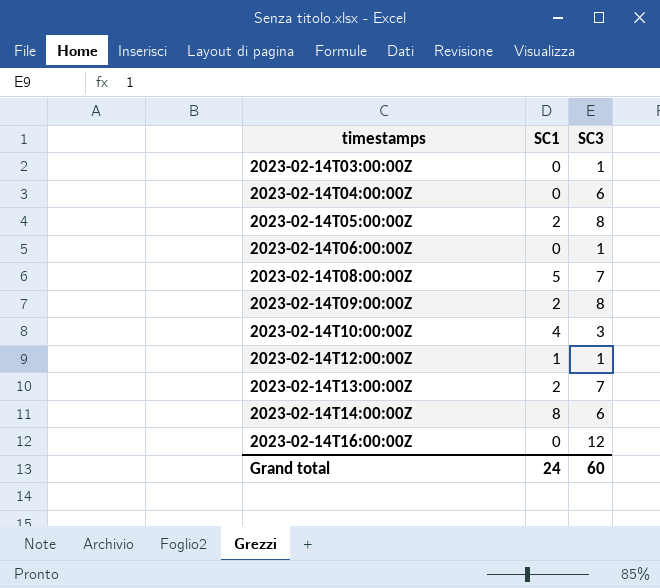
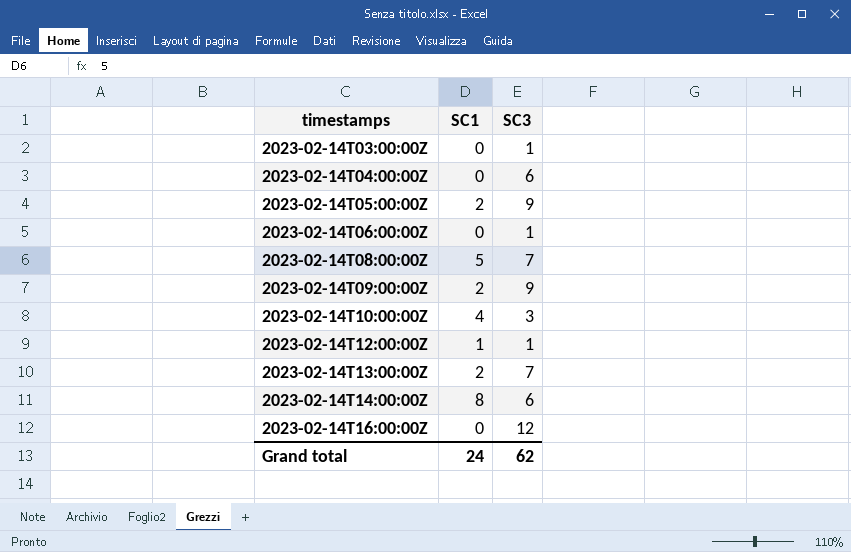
2023-02-14T05:00:00Z | SC3: 8 -> 9
2023-02-14T09:00:00Z | SC3: 8 -> 9
Grand total | SC3: 60 -> 62

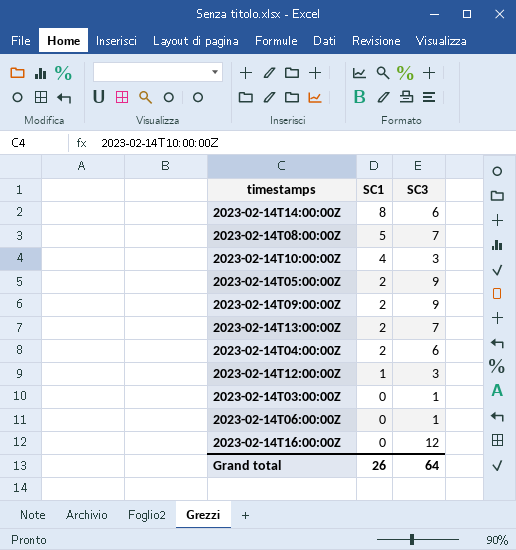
row order: timestamps ascending -> SC1 descending
2023-02-14T04:00:00Z | SC1: 0 -> 2
2023-02-14T12:00:00Z | SC3: 1 -> 3
Grand total | SC1: 24 -> 26
Grand total | SC3: 62 -> 64

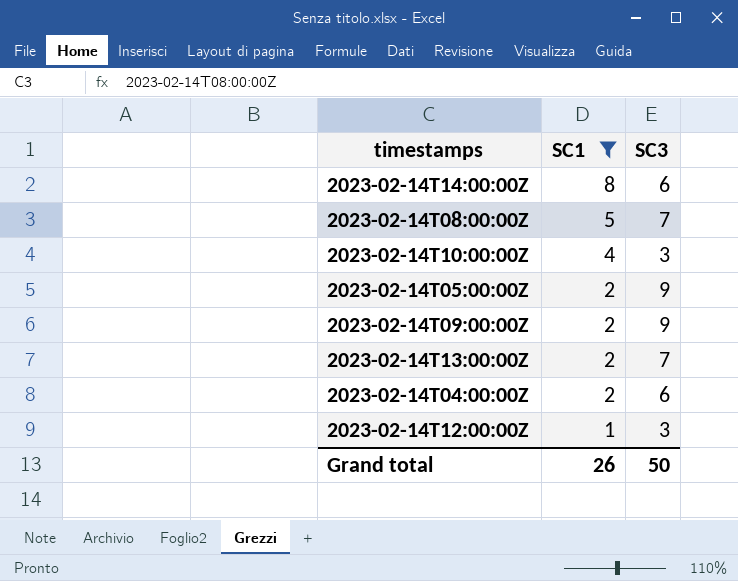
filter: none -> SC1 != 0
Grand total | SC3: 64 -> 50

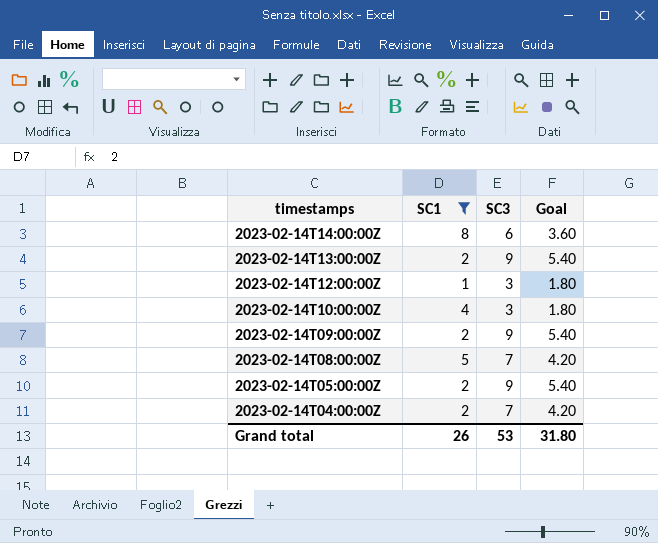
row order: SC1 descending -> timestamps descending
column Goal | formula: none -> [SC3] * 0.6
2023-02-14T13:00:00Z | SC3: 7 -> 9
2023-02-14T04:00:00Z | SC3: 6 -> 7
Grand total | SC3: 50 -> 53

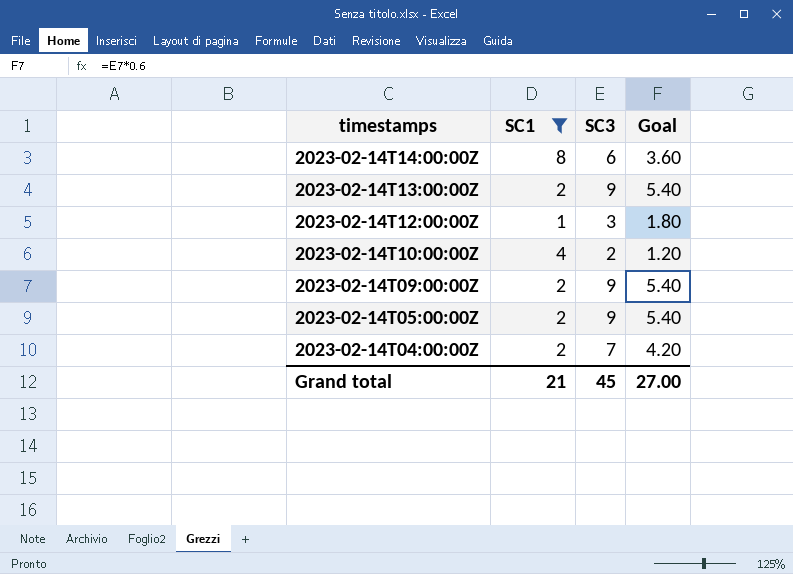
row 2023-02-14T08:00:00Z: 5 | 7 | 4.20 -> none
2023-02-14T10:00:00Z | SC3: 3 -> 2
2023-02-14T10:00:00Z | Goal: 1.80 -> 1.20
Grand total | SC1: 26 -> 21
Grand total | SC3: 53 -> 45
Grand total | Goal: 31.80 -> 27.00

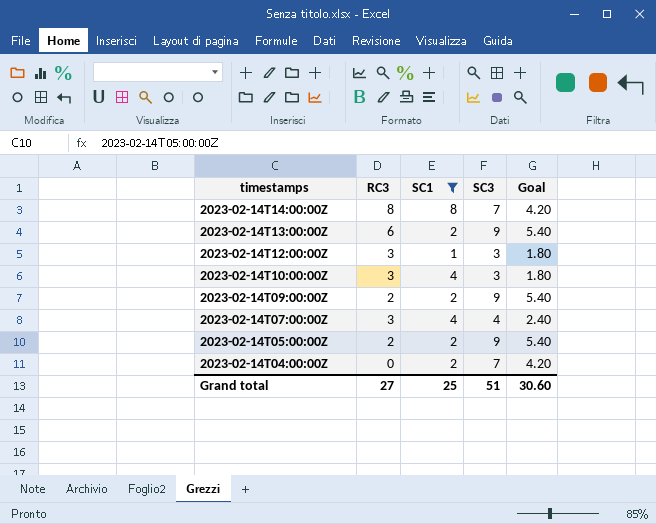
column RC3 | position: none -> 2
2023-02-14T14:00:00Z | SC3: 6 -> 7
2023-02-14T14:00:00Z | Goal: 3.60 -> 4.20
2023-02-14T10:00:00Z | SC3: 2 -> 3
2023-02-14T10:00:00Z | Goal: 1.20 -> 1.80
row 2023-02-14T07:00:00Z: none -> 3 | 4 | 4 | 2.40
Grand total | SC1: 21 -> 25
Grand total | SC3: 45 -> 51
Grand total | Goal: 27.00 -> 30.60

